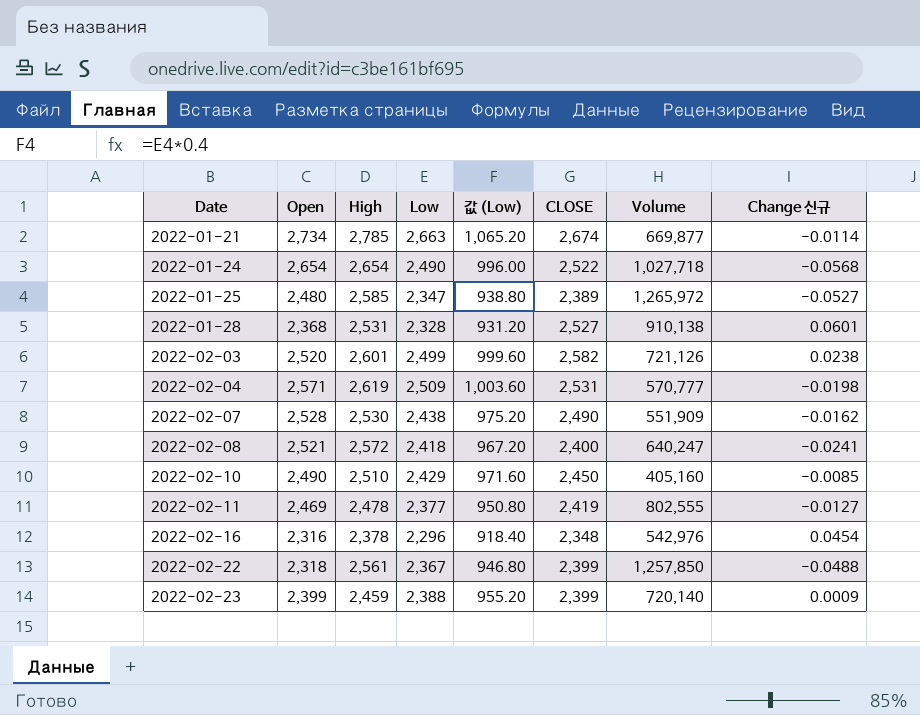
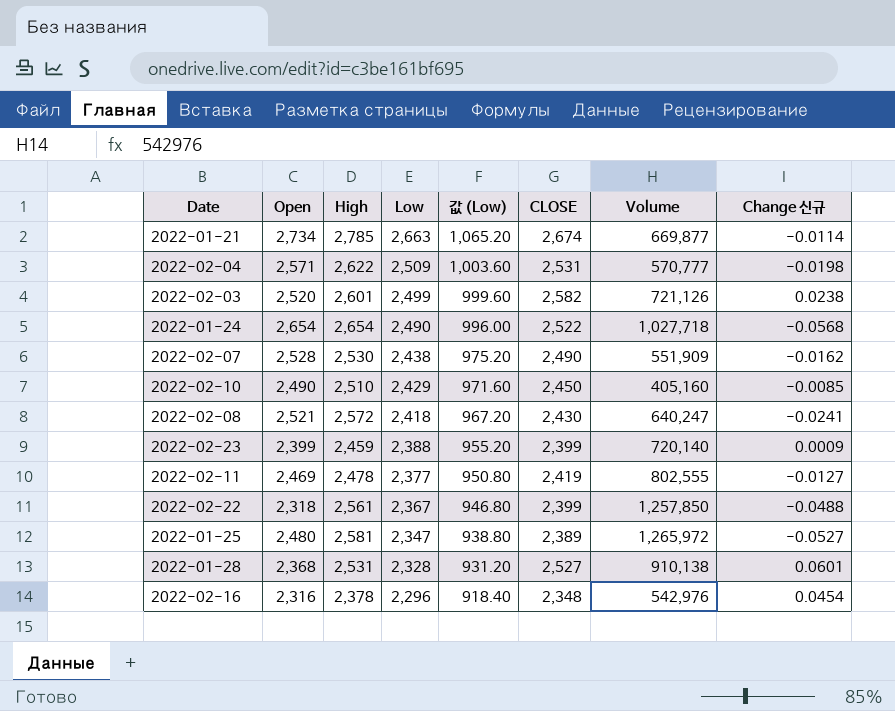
row order: Date ascending -> Low descending
2022-02-04 | High: 2,619 -> 2,622
2022-02-08 | CLOSE: 2,400 -> 2,430
2022-01-25 | High: 2,585 -> 2,581

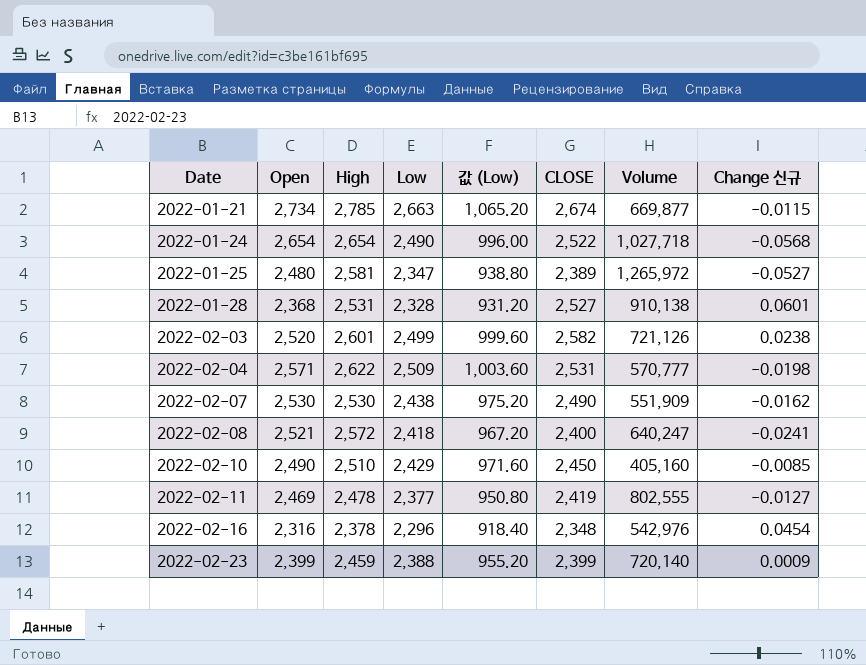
row order: Low descending -> Date ascending
row 2022-02-22: 2,318 | 2,561 | 2,367 | 946.80 | 2,399 | 1,257,850 | -0.0488 -> none
2022-01-21 | Change 신규: -0.0114 -> -0.0115
2022-02-07 | Open: 2,528 -> 2,530
2022-02-08 | CLOSE: 2,430 -> 2,400

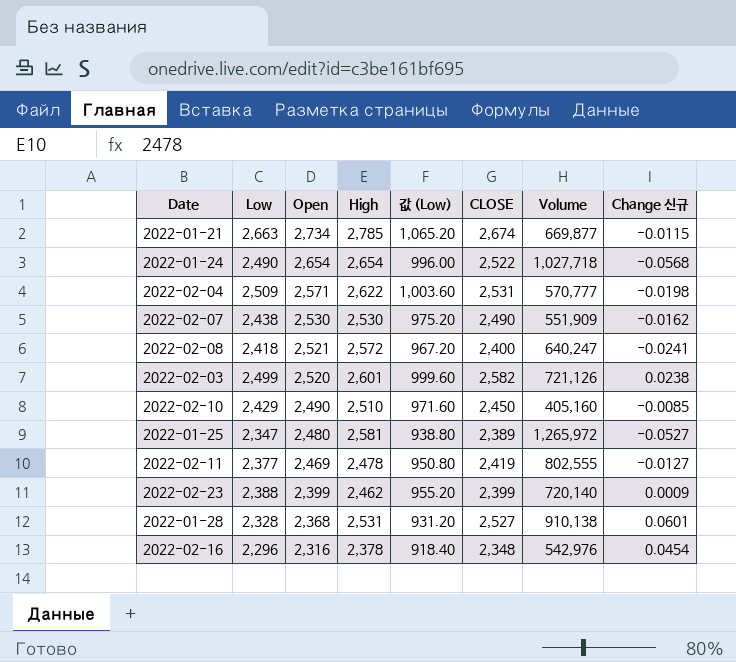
row order: Date ascending -> Open descending
column Low | position: 4 -> 2
2022-02-23 | High: 2,459 -> 2,462

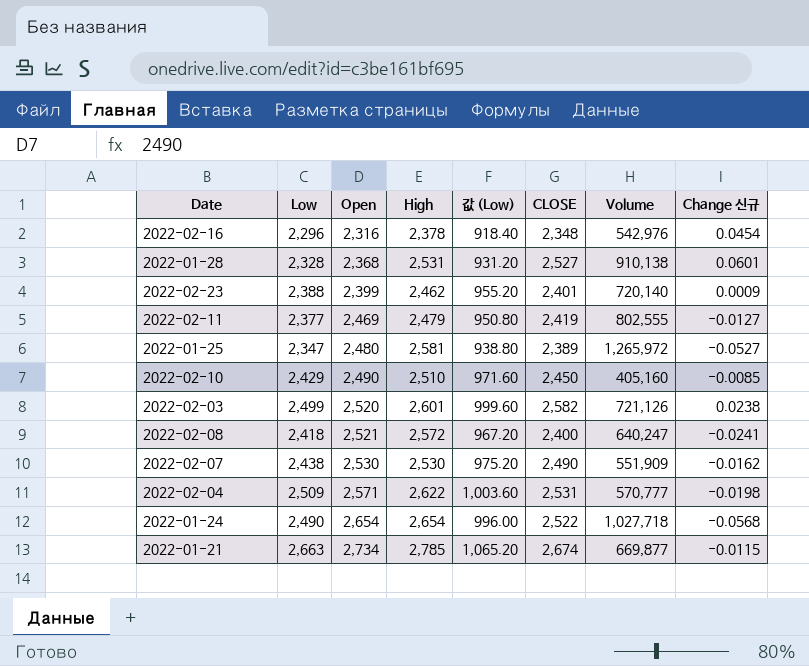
row order: Open descending -> Open ascending
2022-02-23 | CLOSE: 2,399 -> 2,401
2022-02-11 | High: 2,478 -> 2,479

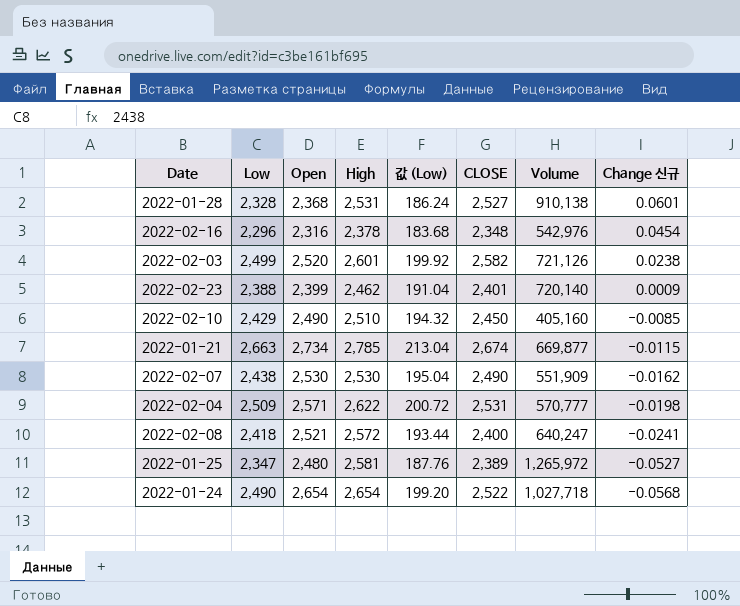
row order: Open ascending -> Change 신규 descending
column 값 (Low) | formula: [Low] * 0.4 -> [Low] * 0.08
row 2022-02-11: 2,377 | 2,469 | 2,479 | 950.80 | 2,419 | 802,555 | -0.0127 -> none

